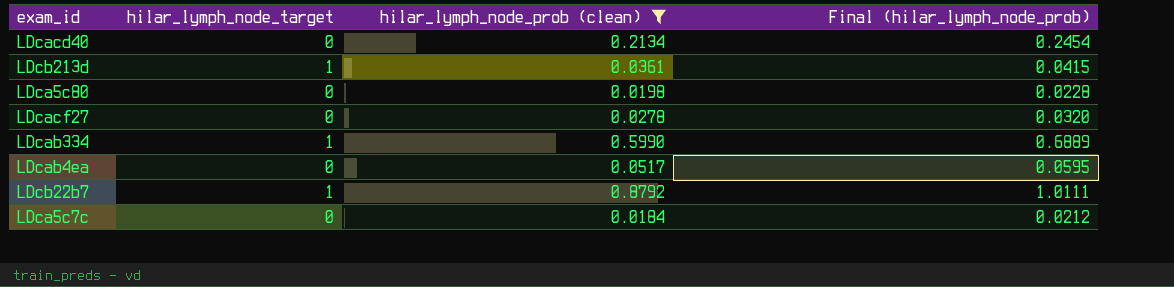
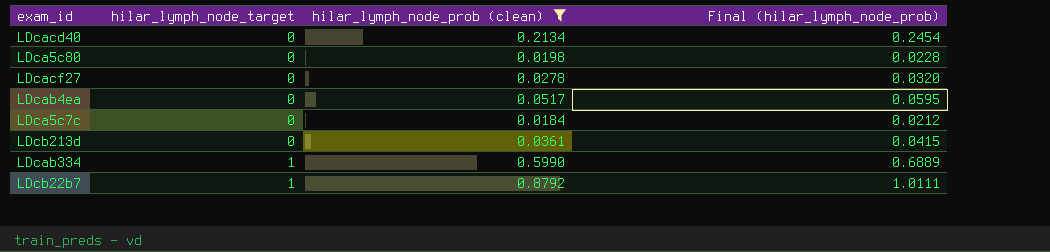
row order: none -> hilar_lymph_node_target ascending
LDcb213d | hilar_lymph_node_target: 1 -> 0

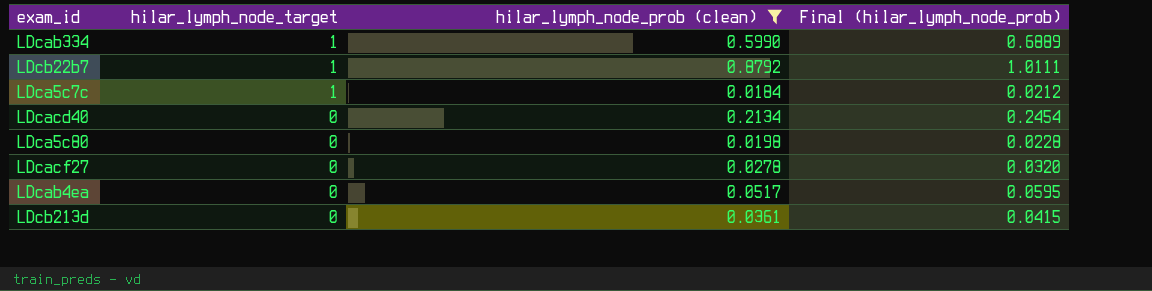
row order: hilar_lymph_node_target ascending -> hilar_lymph_node_target descending
LDca5c7c | hilar_lymph_node_target: 0 -> 1

